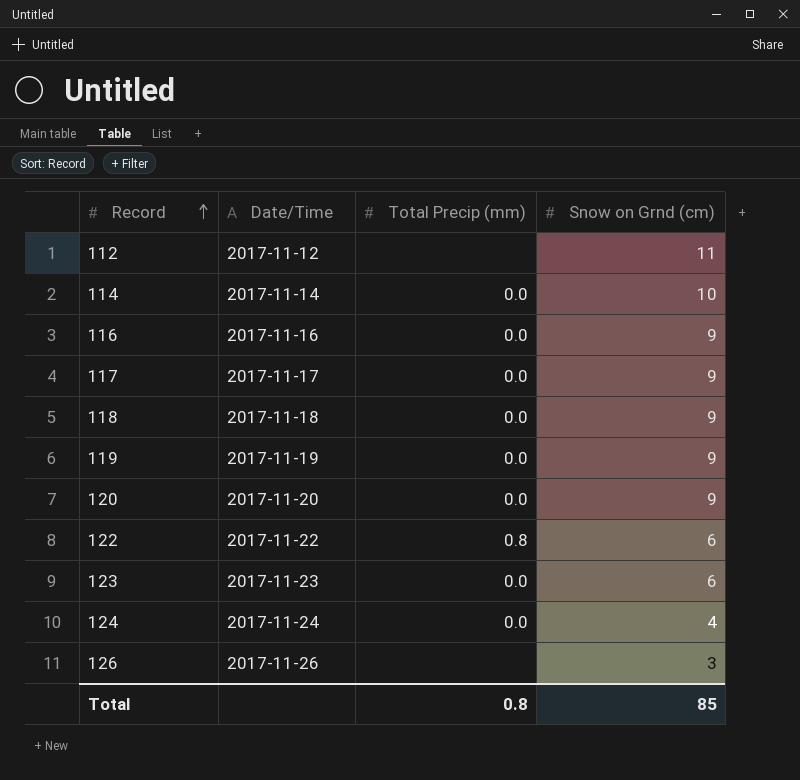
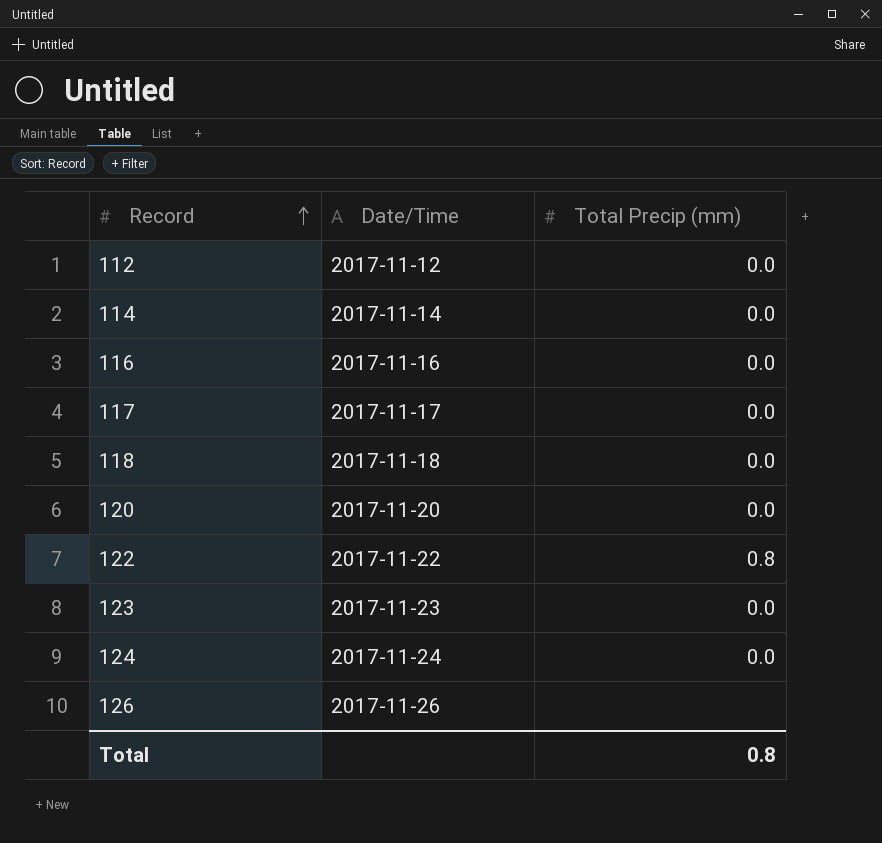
column Snow on Grnd (cm) | position: 4 -> none
row 119: 2017-11-19 | 0.0 | 9 -> none
112 | Total Precip (mm): none -> 0.0

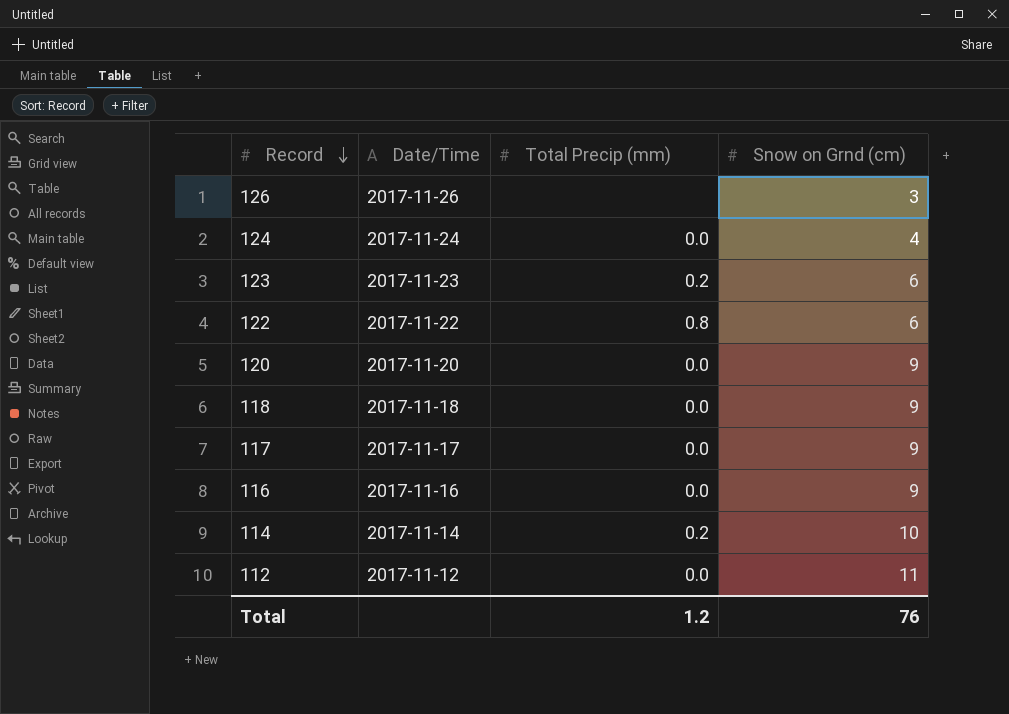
row order: Record ascending -> Record descending
column Snow on Grnd (cm) | position: none -> 4
123 | Total Precip (mm): 0.0 -> 0.2
114 | Total Precip (mm): 0.0 -> 0.2
Total | Total Precip (mm): 0.8 -> 1.2

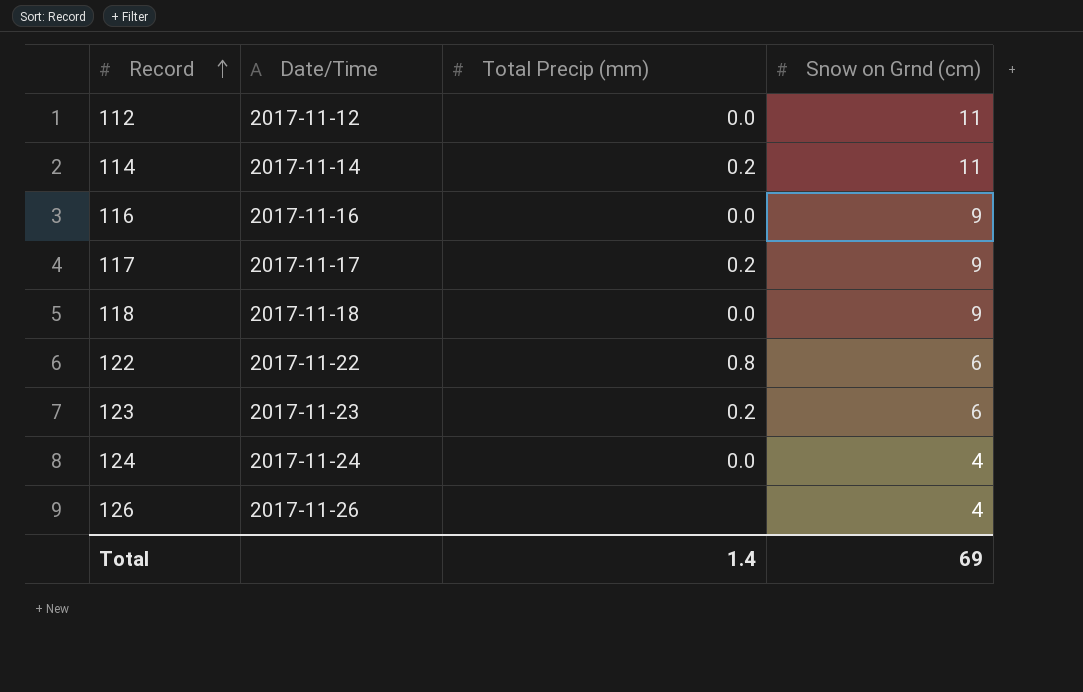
row order: Record descending -> Record ascending
row 120: 2017-11-20 | 0.0 | 9 -> none
114 | Snow on Grnd (cm): 10 -> 11
117 | Total Precip (mm): 0.0 -> 0.2
126 | Snow on Grnd (cm): 3 -> 4
Total | Total Precip (mm): 1.2 -> 1.4
Total | Snow on Grnd (cm): 76 -> 69

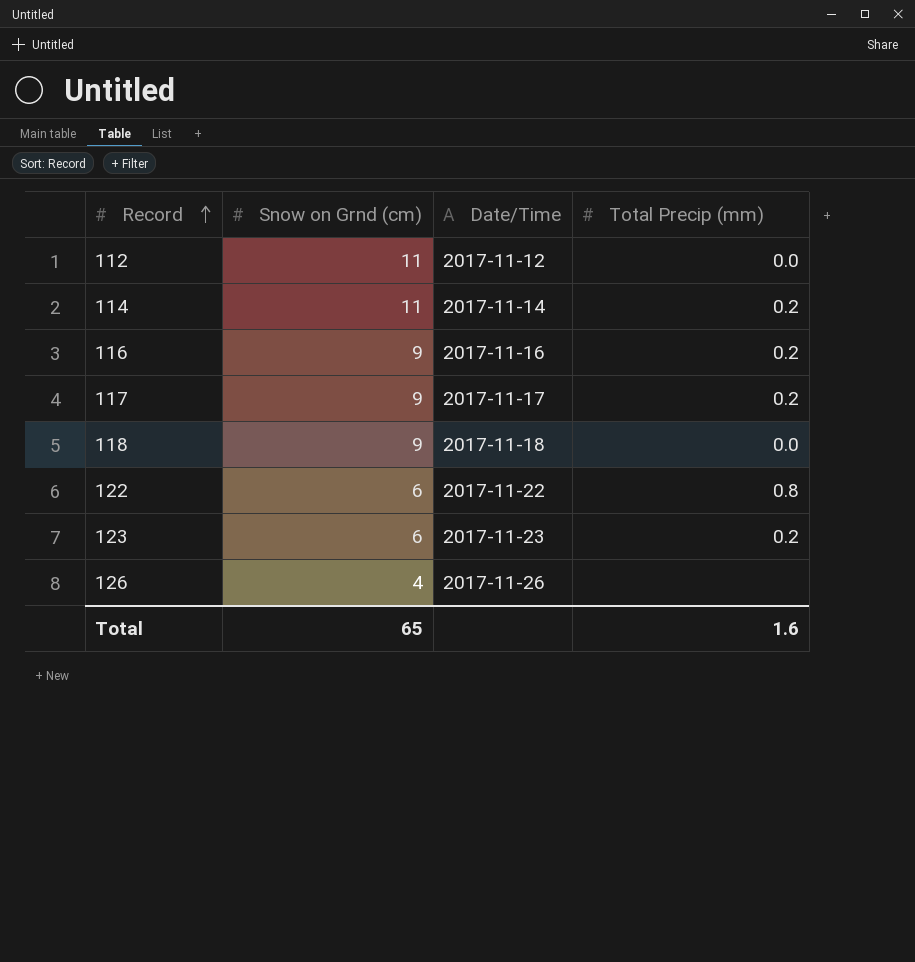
column Snow on Grnd (cm) | position: 4 -> 2
row 124: 2017-11-24 | 0.0 | 4 -> none
116 | Total Precip (mm): 0.0 -> 0.2
Total | Snow on Grnd (cm): 69 -> 65
Total | Total Precip (mm): 1.4 -> 1.6

